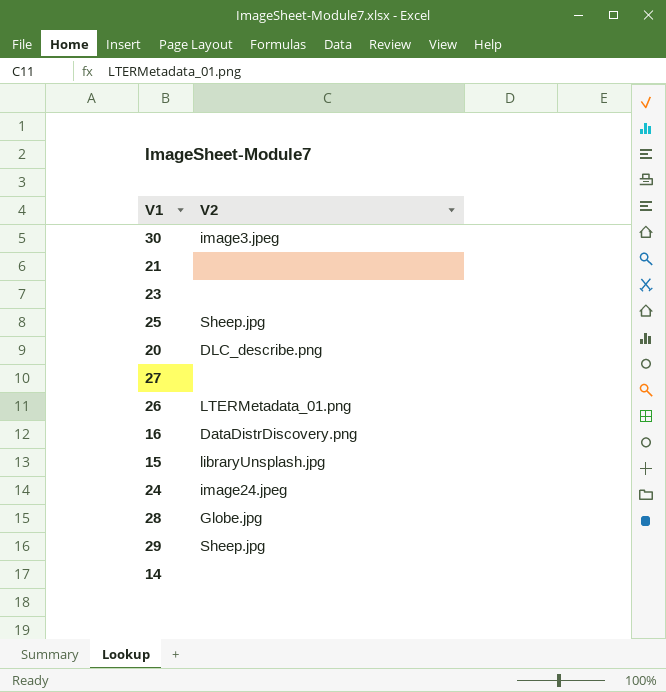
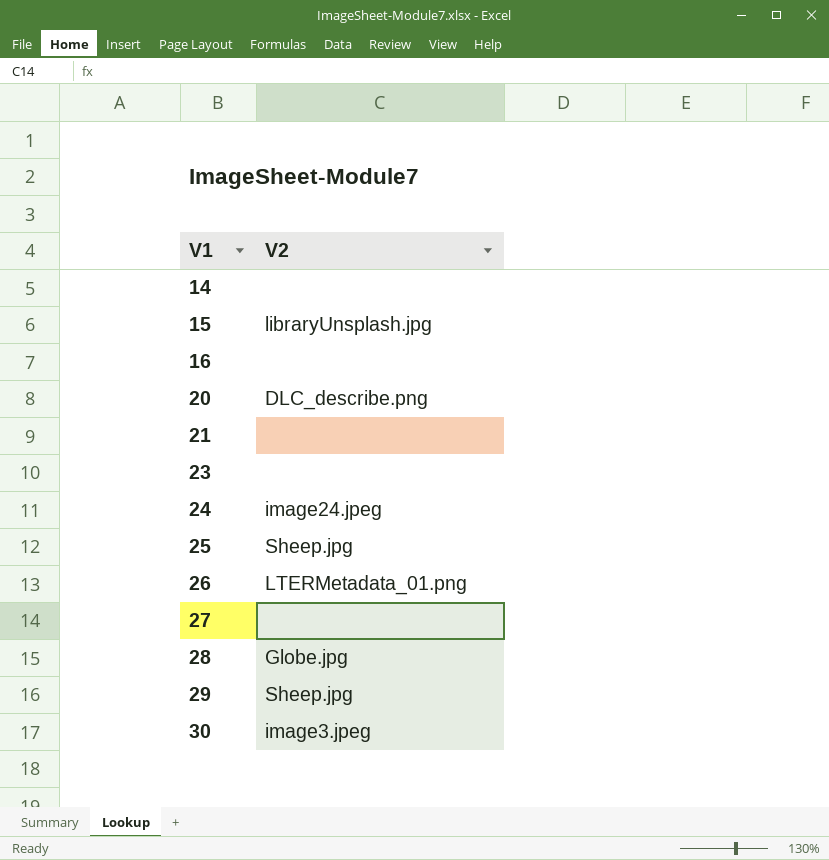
row order: none -> V1 ascending
16 | V2: DataDistrDiscovery.png -> none

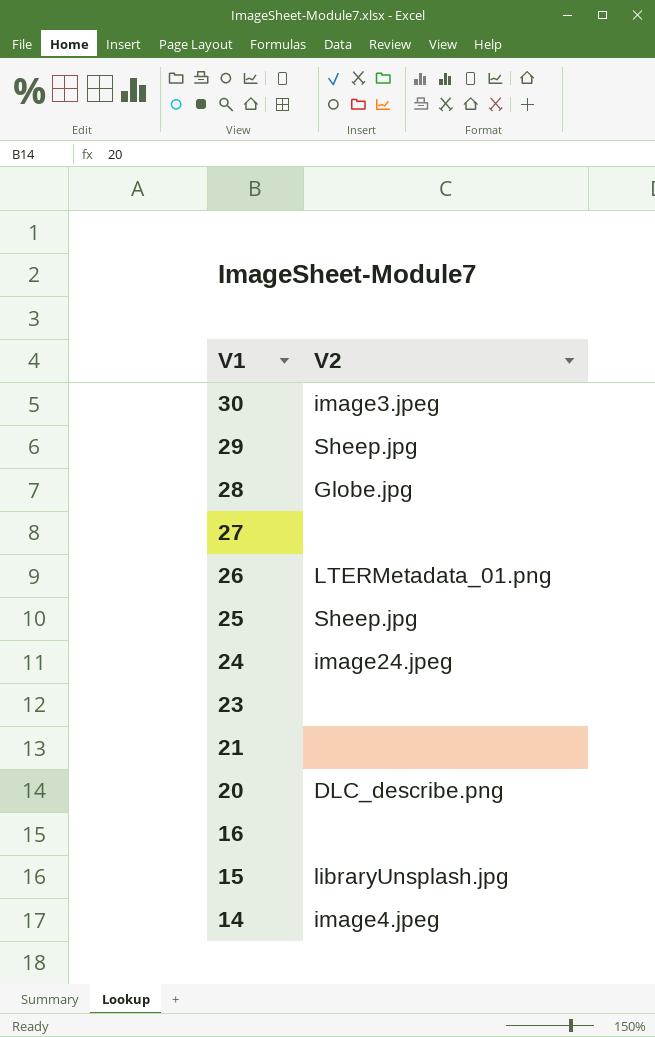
row order: V1 ascending -> V1 descending
14 | V2: none -> image4.jpeg

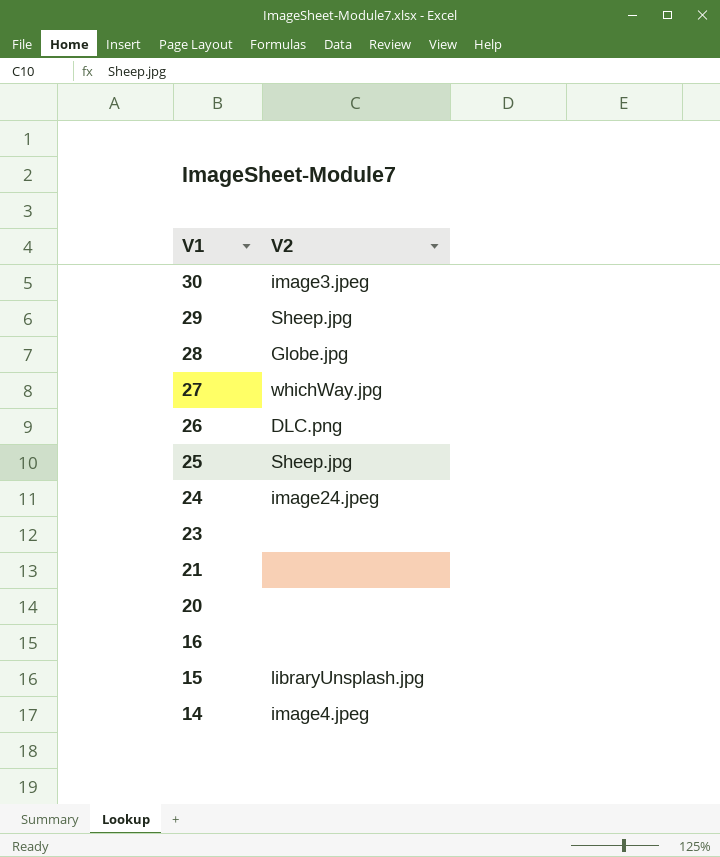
27 | V2: none -> whichWay.jpg
26 | V2: LTERMetadata_01.png -> DLC.png
20 | V2: DLC_describe.png -> none

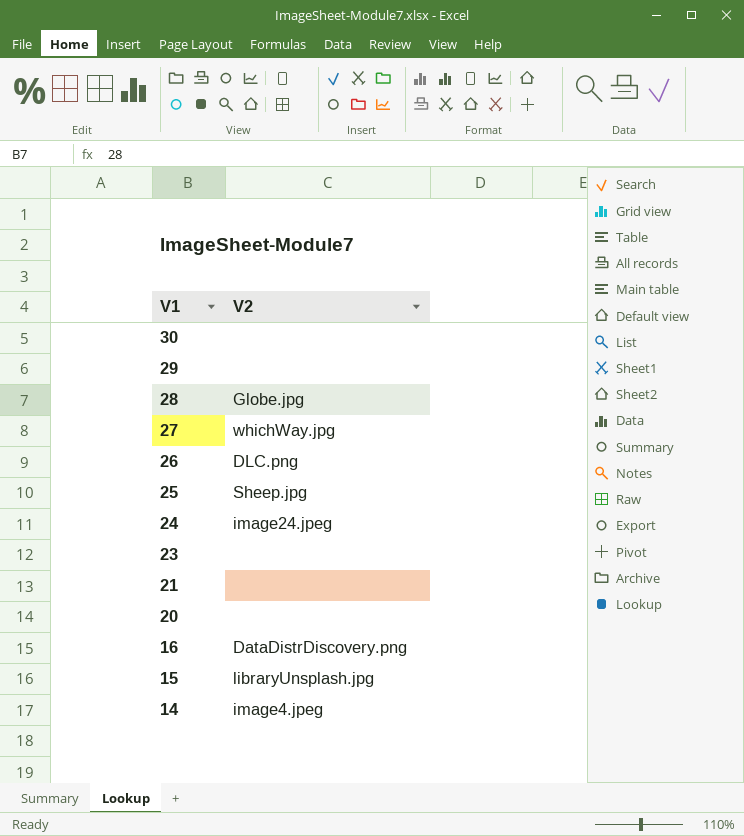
30 | V2: image3.jpeg -> none
29 | V2: Sheep.jpg -> none
16 | V2: none -> DataDistrDiscovery.png

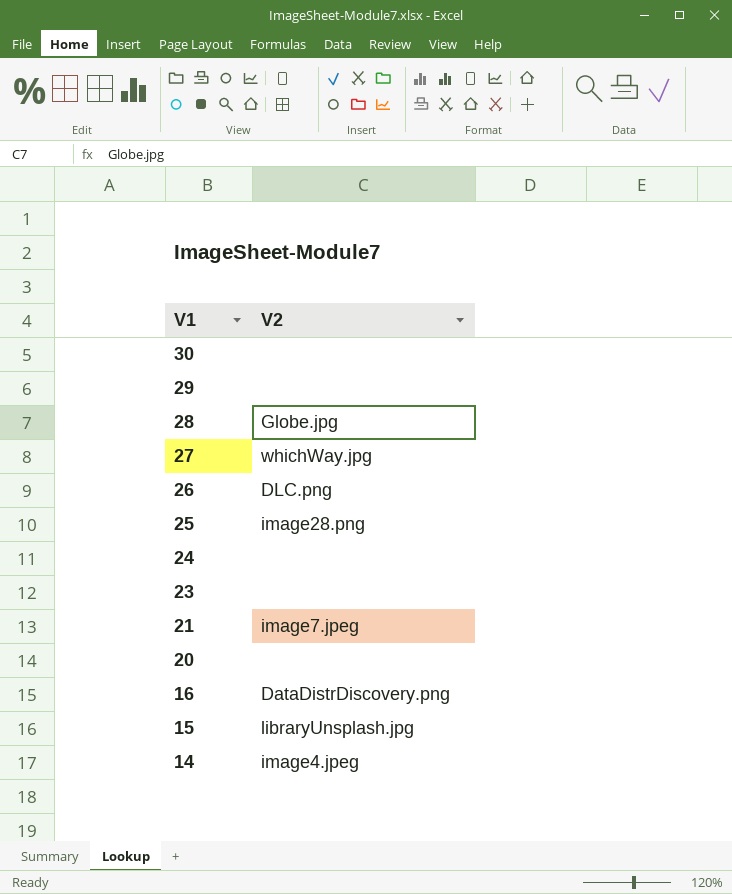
25 | V2: Sheep.jpg -> image28.png
24 | V2: image24.jpeg -> none
21 | V2: none -> image7.jpeg

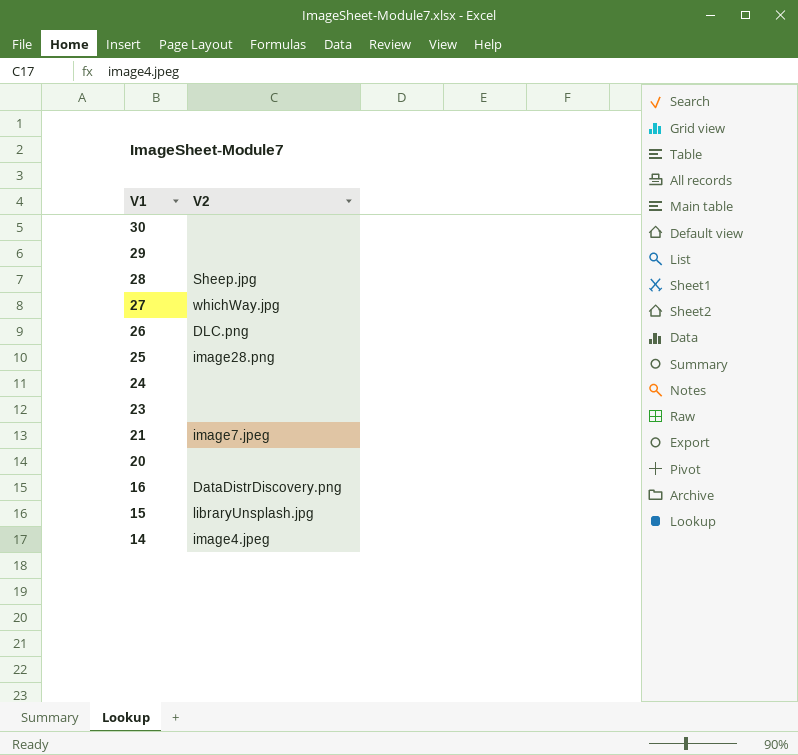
28 | V2: Globe.jpg -> Sheep.jpg

